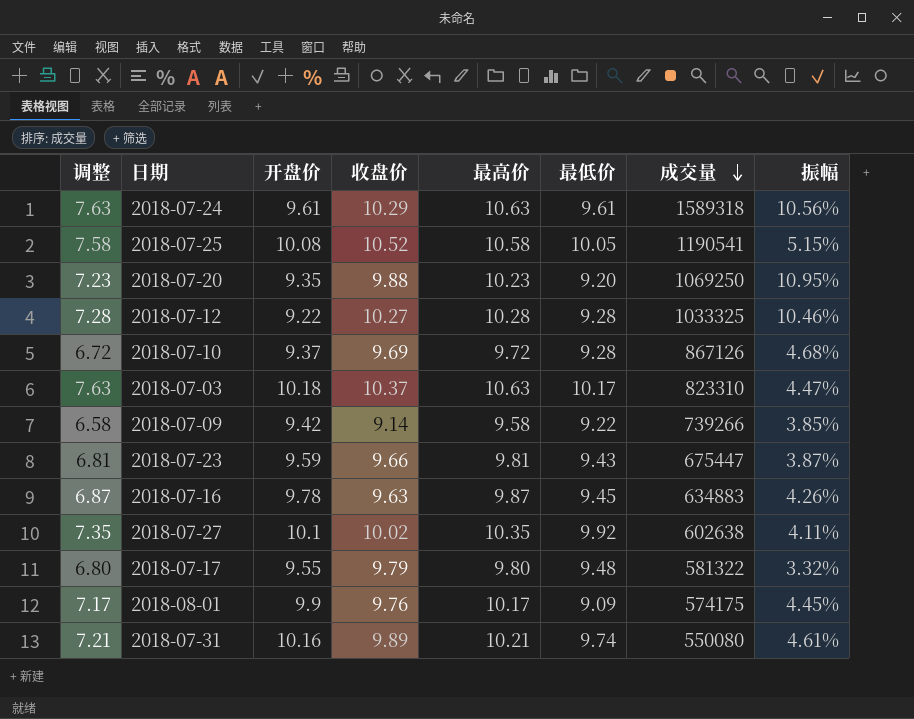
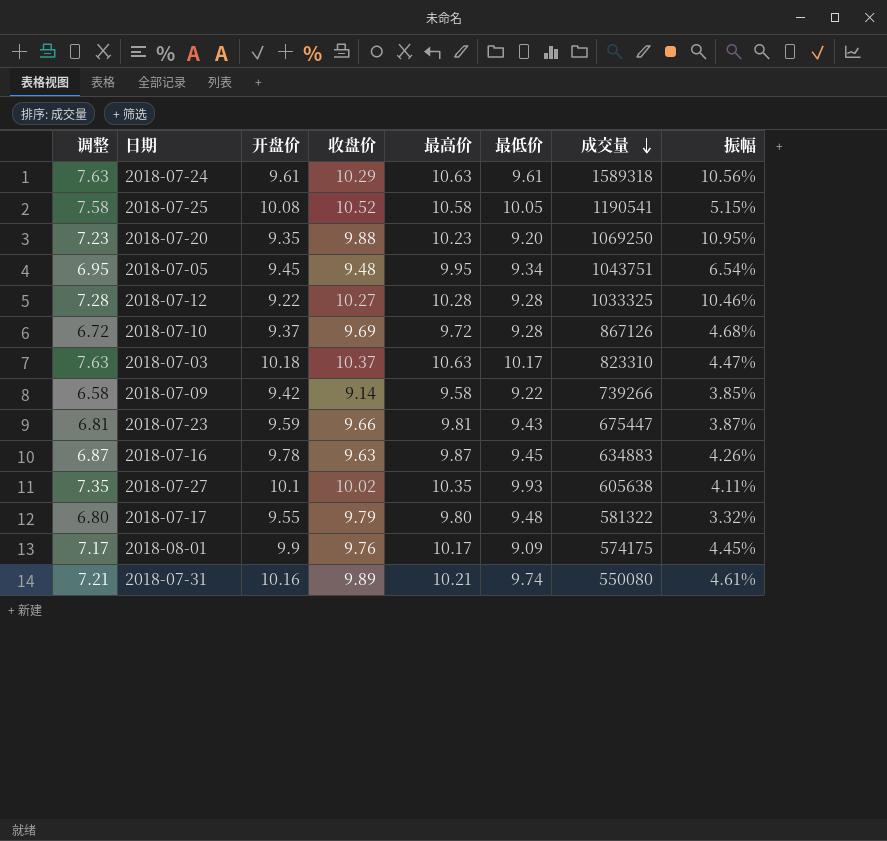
row 2018-07-05: none -> 6.95 | 9.45 | 9.48 | 9.95 | 9.34 | 1043751 | 6.54%
2018-07-27 | 最低价: 9.92 -> 9.93
2018-07-27 | 成交量: 602638 -> 605638

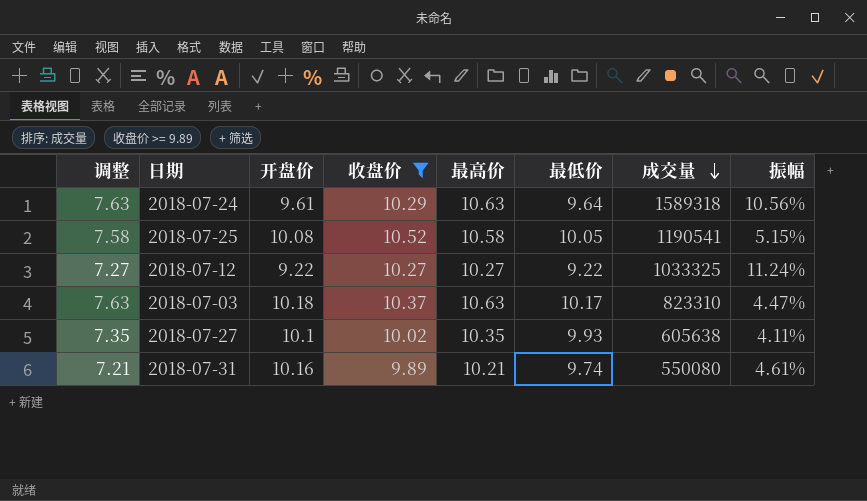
filter: none -> 收盘价 >= 9.89
2018-07-24 | 最低价: 9.61 -> 9.64
2018-07-12 | 调整: 7.28 -> 7.27
2018-07-12 | 最高价: 10.28 -> 10.27
2018-07-12 | 最低价: 9.28 -> 9.22
2018-07-12 | 振幅: 10.46% -> 11.24%

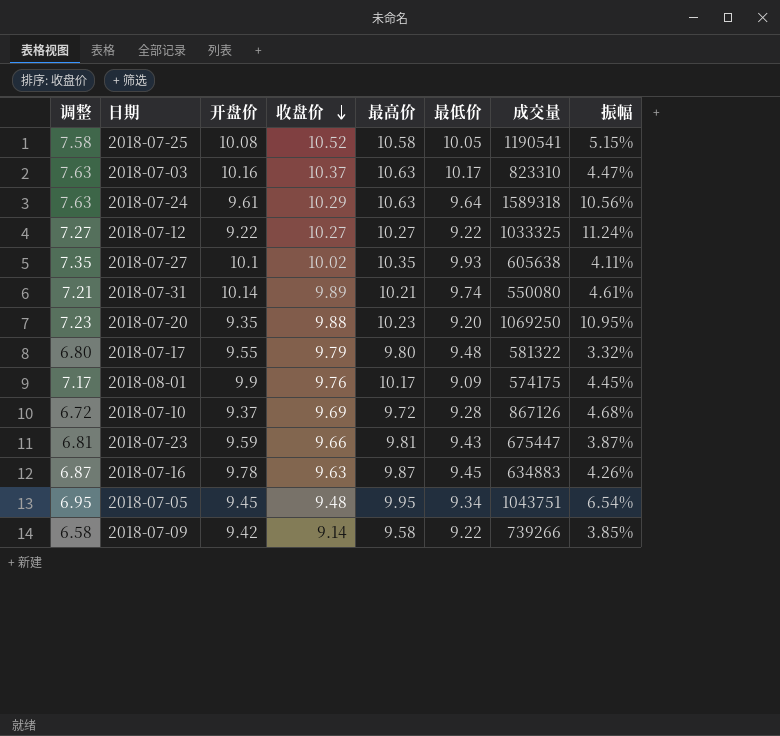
filter: 收盘价 >= 9.89 -> none
row order: 成交量 descending -> 收盘价 descending
2018-07-03 | 开盘价: 10.18 -> 10.16
2018-07-31 | 开盘价: 10.16 -> 10.14

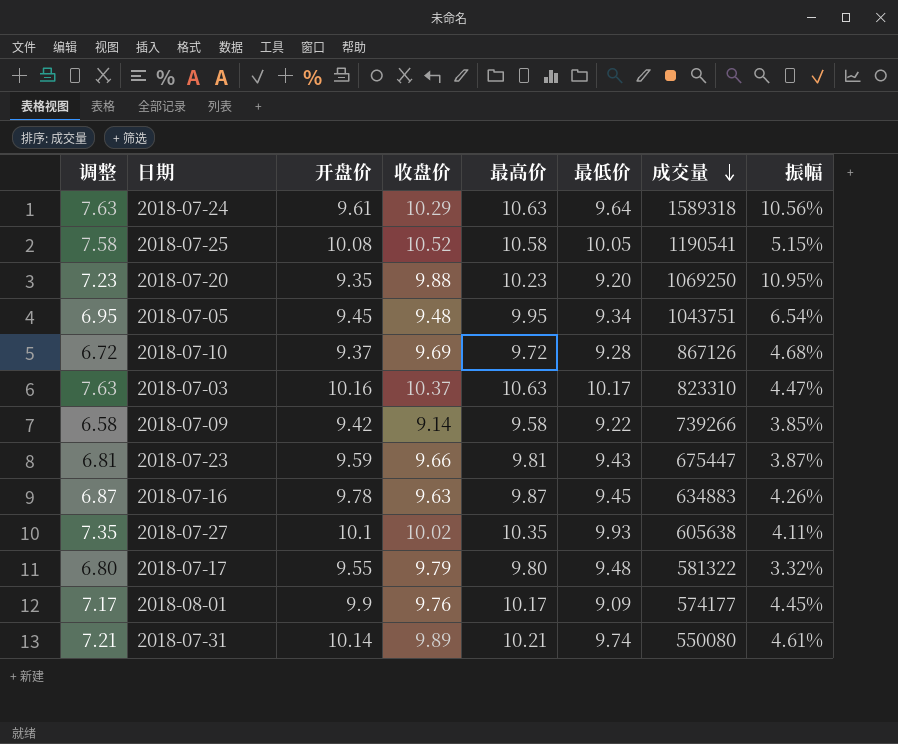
row order: 收盘价 descending -> 成交量 descending
row 2018-07-12: 7.27 | 9.22 | 10.27 | 10.27 | 9.22 | 1033325 | 11.24% -> none
2018-08-01 | 成交量: 574175 -> 574177

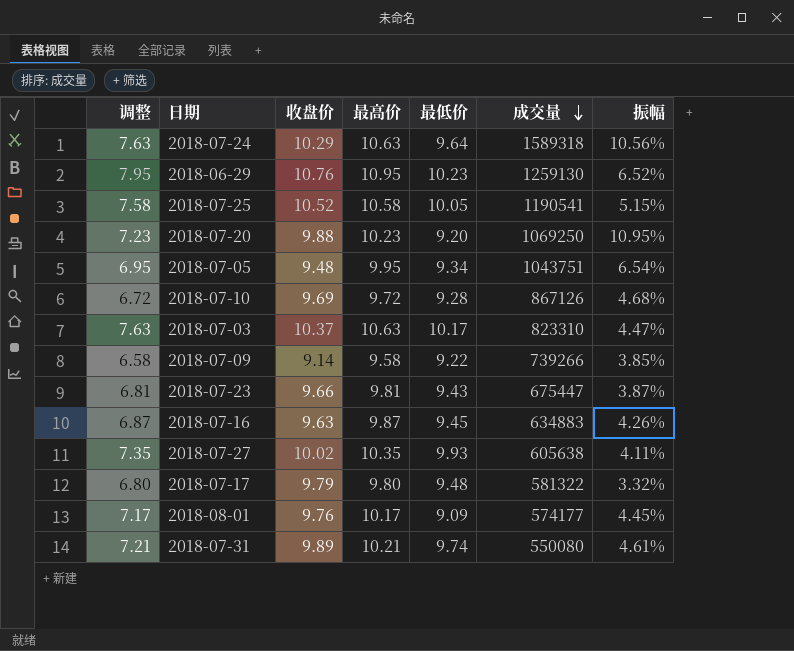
column 开盘价 | position: 3 -> none
row 2018-06-29: none -> 7.95 | 10.76 | 10.95 | 10.23 | 1259130 | 6.52%

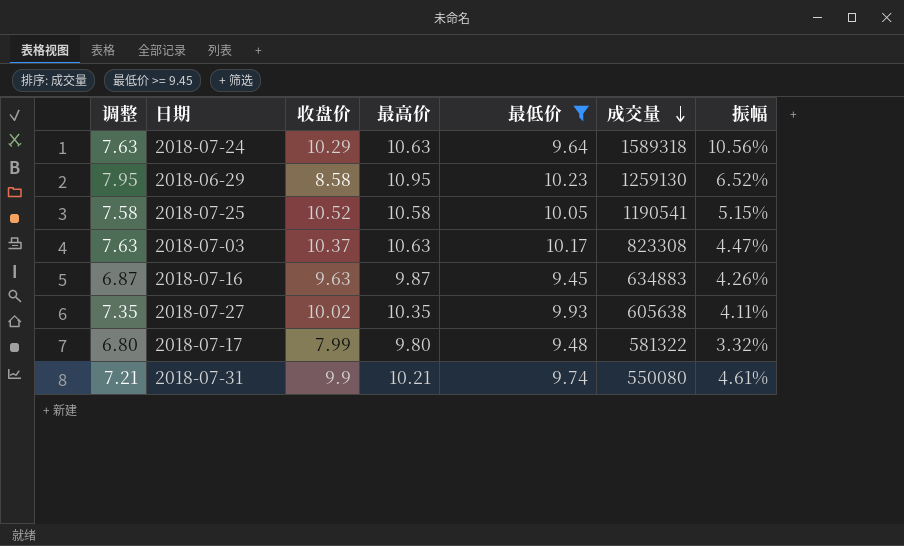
filter: none -> 最低价 >= 9.45
2018-06-29 | 收盘价: 10.76 -> 8.58
2018-07-03 | 成交量: 823310 -> 823308
2018-07-17 | 收盘价: 9.79 -> 7.99
2018-07-31 | 收盘价: 9.89 -> 9.9

